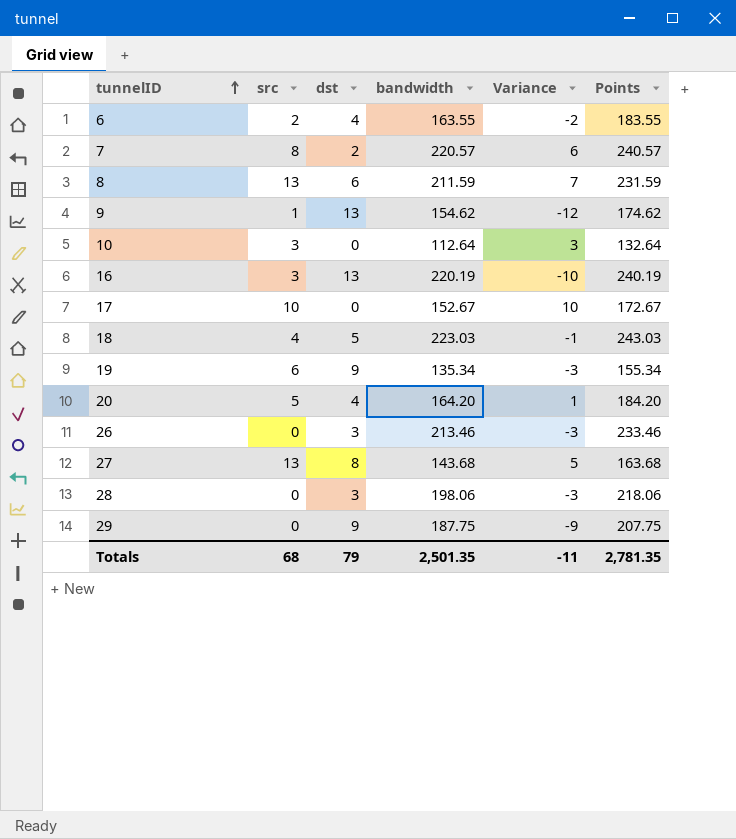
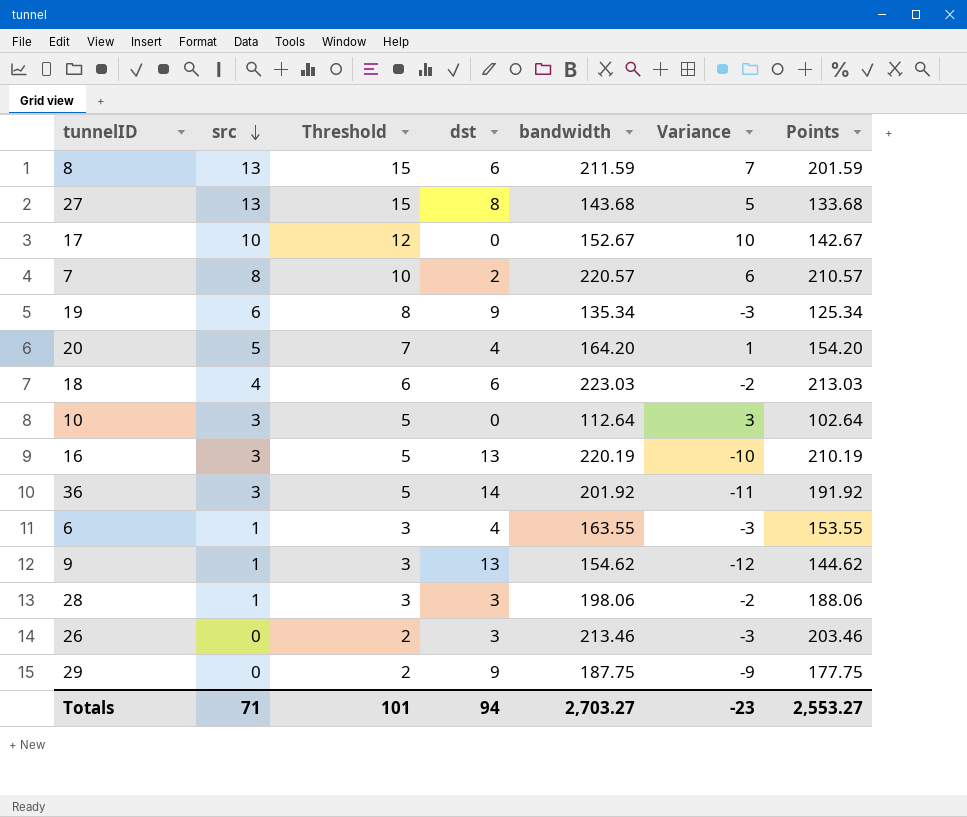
row order: tunnelID ascending -> src descending
column Threshold | formula: none -> [src] + 2
column Points | formula: [bandwidth] + 20 -> [bandwidth] - 10
18 | dst: 5 -> 6
18 | Variance: -1 -> -2
row 36: none -> 3 | 5 | 14 | 201.92 | -11 | 191.92
6 | src: 2 -> 1
6 | Variance: -2 -> -3
28 | src: 0 -> 1
28 | Variance: -3 -> -2
Totals | src: 68 -> 71
Totals | dst: 79 -> 94
Totals | bandwidth: 2,501.35 -> 2,703.27
Totals | Variance: -11 -> -23
Totals | Points: 2,781.35 -> 2,553.27

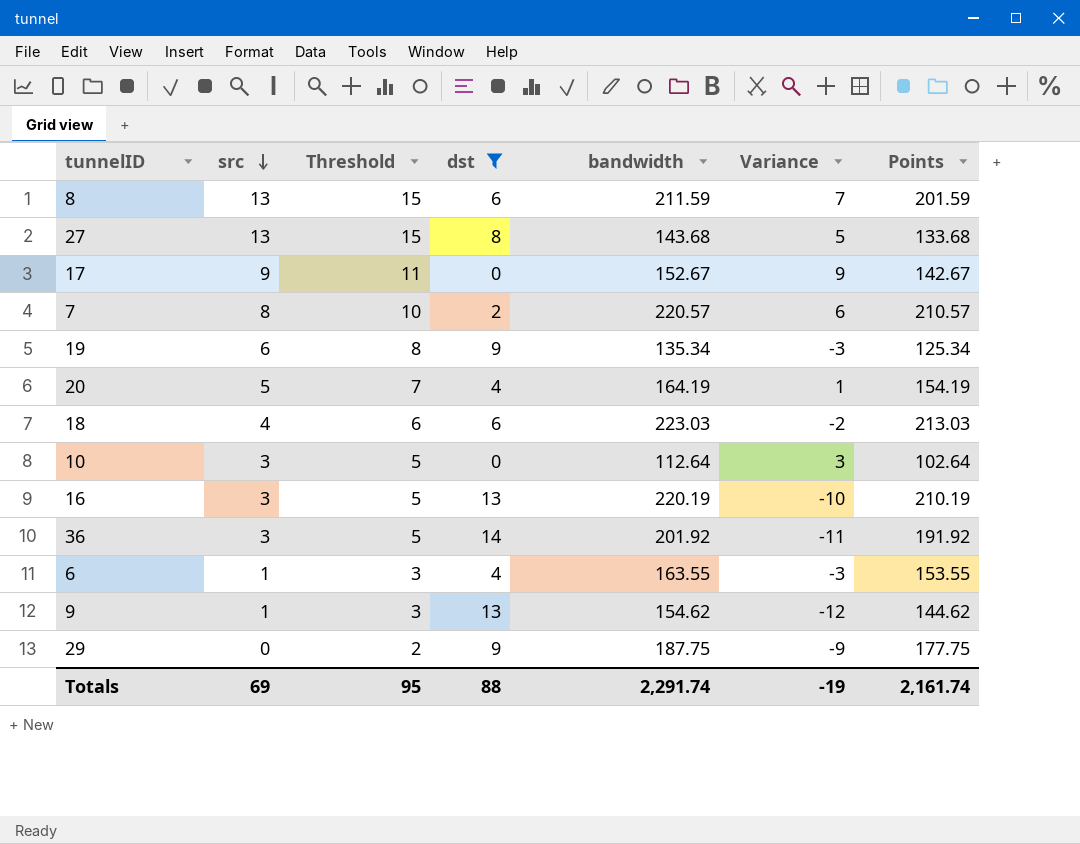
filter: none -> dst != 3
17 | src: 10 -> 9
17 | Threshold: 12 -> 11
17 | Variance: 10 -> 9
20 | bandwidth: 164.20 -> 164.19
20 | Points: 154.20 -> 154.19
Totals | src: 71 -> 69
Totals | Threshold: 101 -> 95
Totals | dst: 94 -> 88
Totals | bandwidth: 2,703.27 -> 2,291.74
Totals | Variance: -23 -> -19
Totals | Points: 2,553.27 -> 2,161.74

